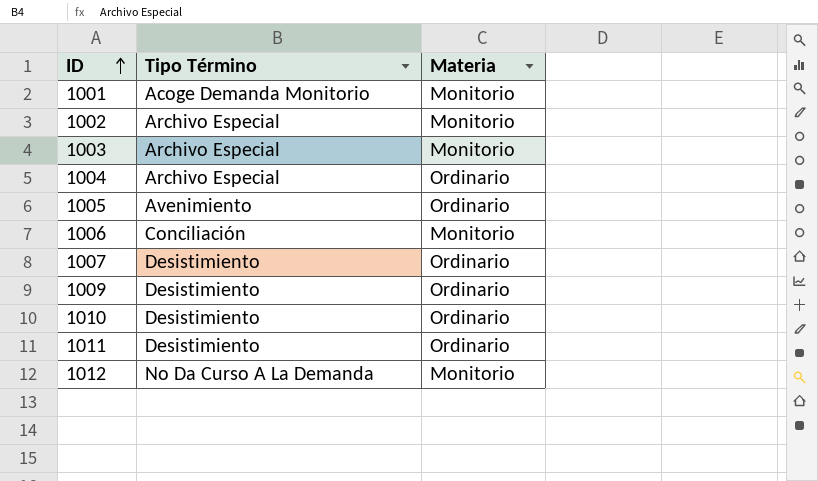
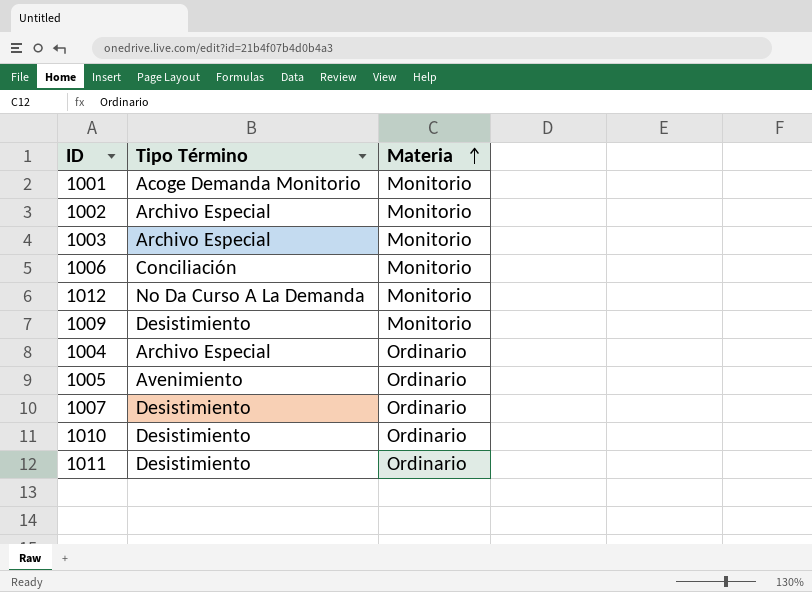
row order: ID ascending -> Materia ascending
1009 | Materia: Ordinario -> Monitorio

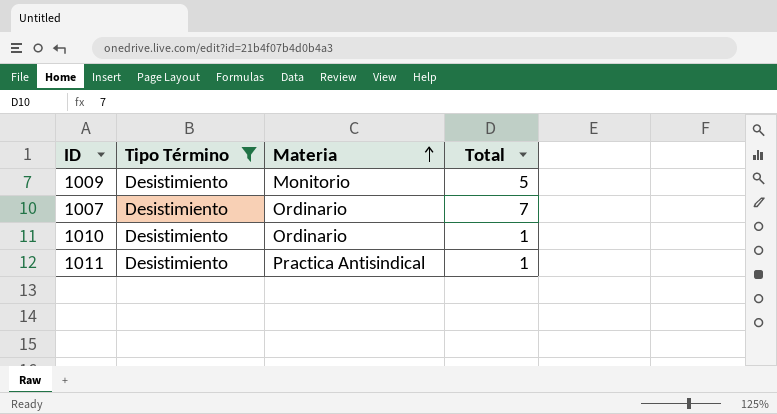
filter: none -> Tipo Término = Desistimiento
column Total | position: none -> 4
1011 | Materia: Ordinario -> Practica Antisindical

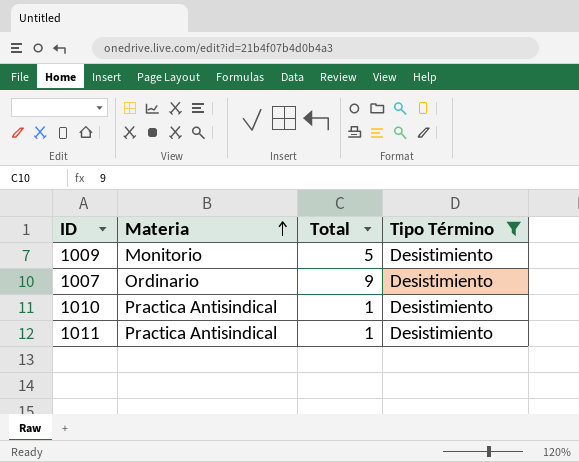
column Tipo Término | position: 2 -> 4
1007 | Total: 7 -> 9
1010 | Materia: Ordinario -> Practica Antisindical

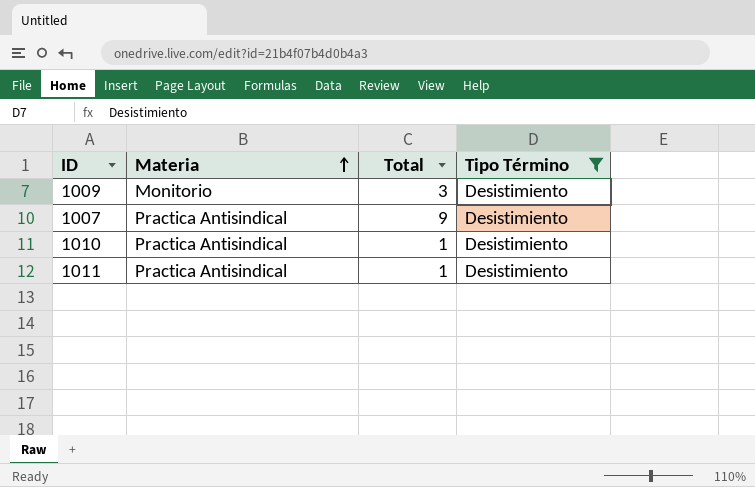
1009 | Total: 5 -> 3
1007 | Materia: Ordinario -> Practica Antisindical

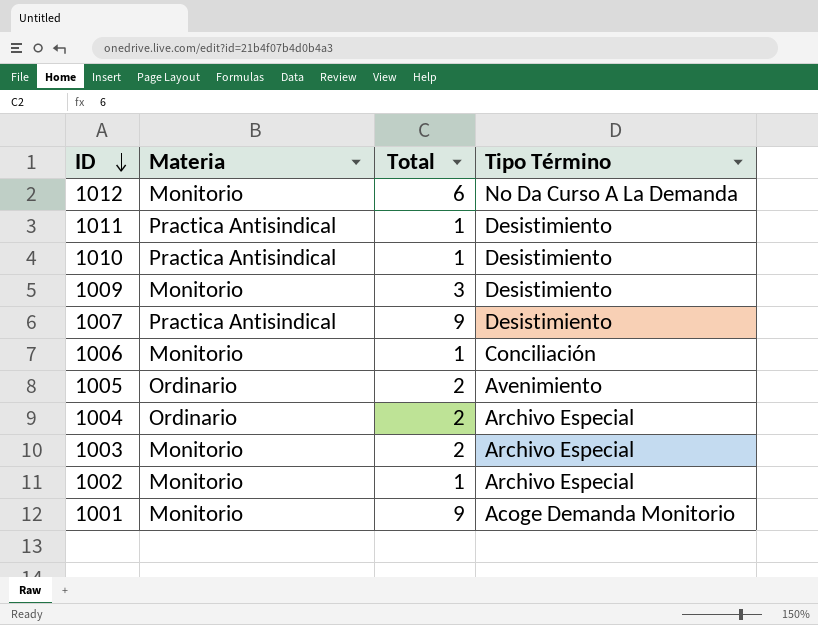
filter: Tipo Término = Desistimiento -> none
row order: Materia ascending -> ID descending

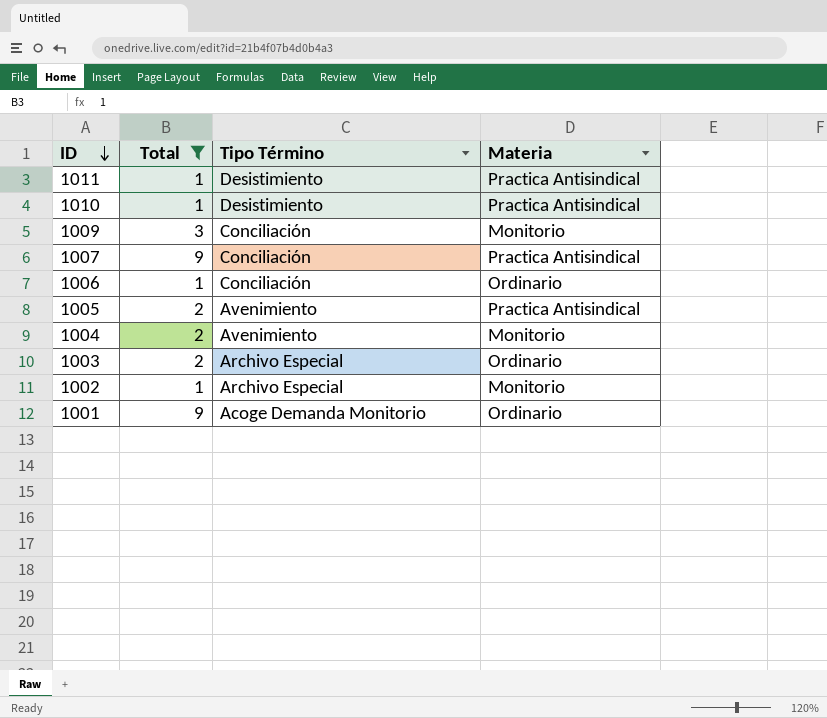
filter: none -> Total != 6
column Materia | position: 2 -> 4
1009 | Tipo Término: Desistimiento -> Conciliación
1007 | Tipo Término: Desistimiento -> Conciliación
1006 | Materia: Monitorio -> Ordinario
1005 | Materia: Ordinario -> Practica Antisindical
1004 | Tipo Término: Archivo Especial -> Avenimiento
1004 | Materia: Ordinario -> Monitorio
1003 | Materia: Monitorio -> Ordinario
1001 | Materia: Monitorio -> Ordinario

